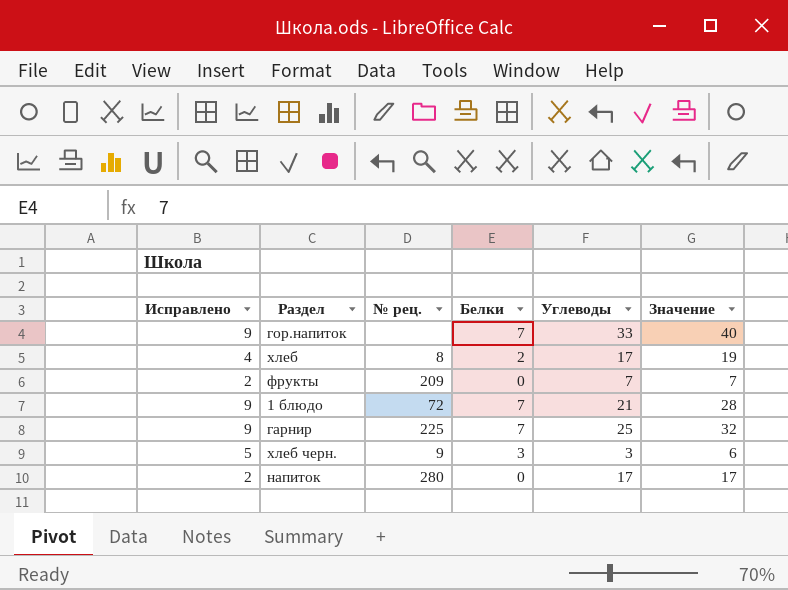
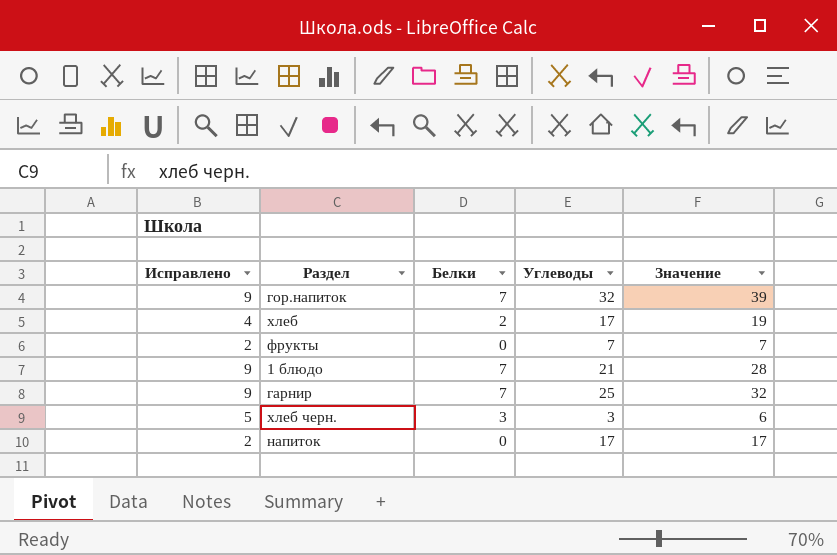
column № рец. | position: 3 -> none
гор.напиток | Углеводы: 33 -> 32
гор.напиток | Значение: 40 -> 39

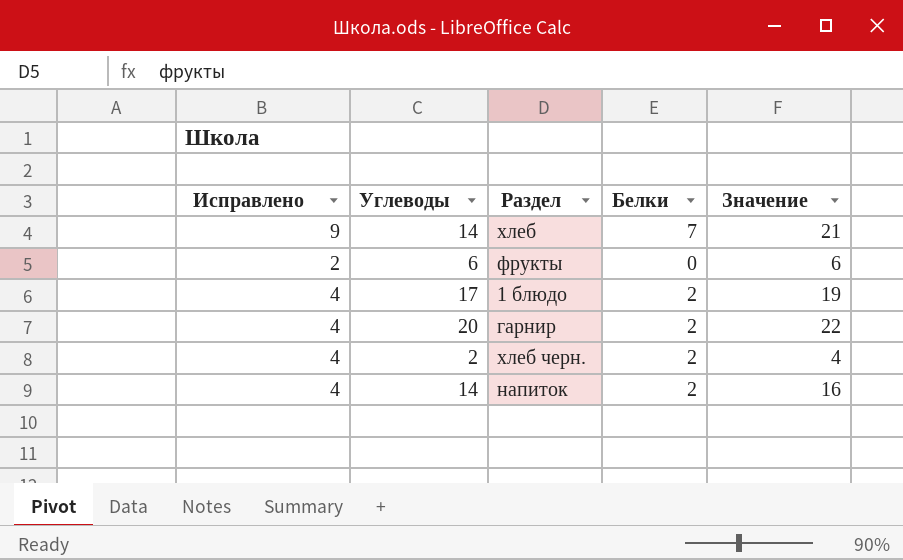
column Углеводы | position: 4 -> 2
row гор.напиток: 9 | 7 | 32 | 39 -> none
хлеб | Исправлено: 4 -> 9
хлеб | Углеводы: 17 -> 14
хлеб | Белки: 2 -> 7
хлеб | Значение: 19 -> 21
фрукты | Углеводы: 7 -> 6
фрукты | Значение: 7 -> 6
1 блюдо | Исправлено: 9 -> 4
1 блюдо | Углеводы: 21 -> 17
1 блюдо | Белки: 7 -> 2
1 блюдо | Значение: 28 -> 19
гарнир | Исправлено: 9 -> 4
гарнир | Углеводы: 25 -> 20
гарнир | Белки: 7 -> 2
гарнир | Значение: 32 -> 22
хлеб черн. | Исправлено: 5 -> 4
хлеб черн. | Углеводы: 3 -> 2
хлеб черн. | Белки: 3 -> 2
хлеб черн. | Значение: 6 -> 4
напиток | Исправлено: 2 -> 4
напиток | Углеводы: 17 -> 14
напиток | Белки: 0 -> 2
напиток | Значение: 17 -> 16

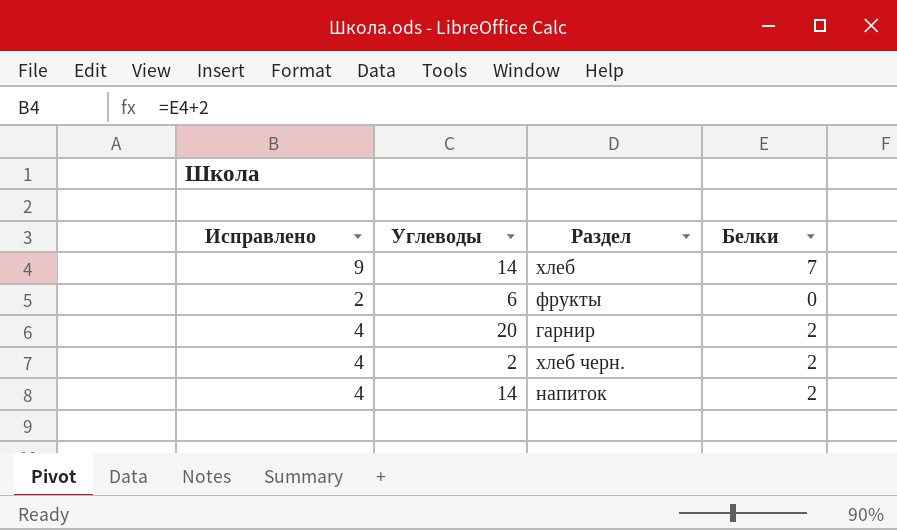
column Значение | formula: [Углеводы] + [Белки] -> none
row 1 блюдо: 4 | 17 | 2 | 19 -> none

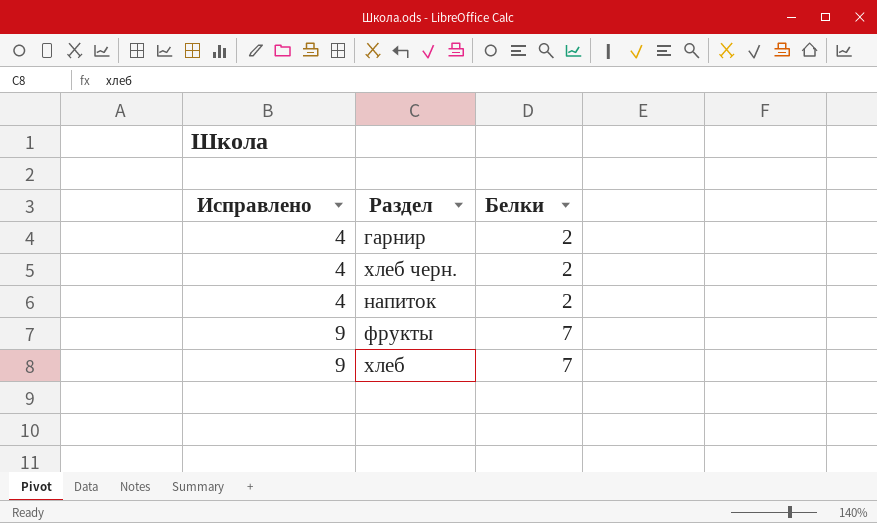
row order: none -> Исправлено ascending
column Углеводы | position: 2 -> none
фрукты | Исправлено: 2 -> 9
фрукты | Белки: 0 -> 7

